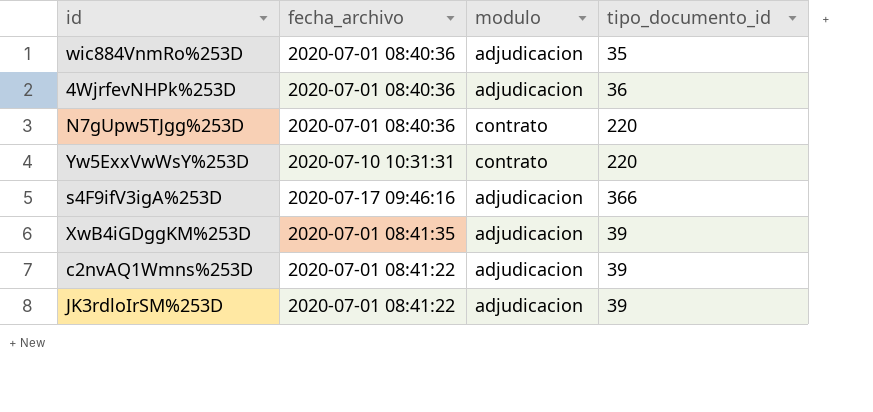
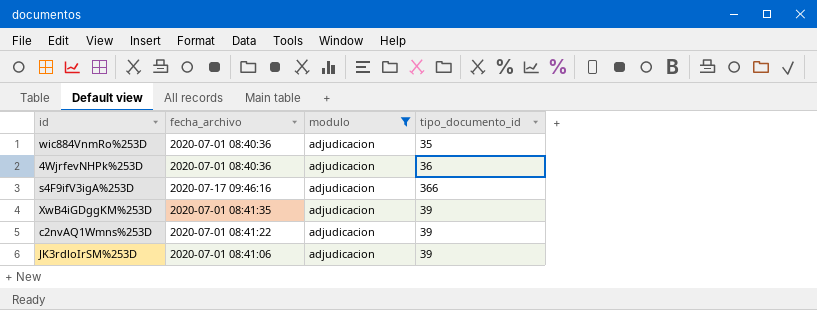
filter: none -> modulo = adjudicacion
JK3rdloIrSM%253D | fecha_archivo: 2020-07-01 08:41:22 -> 2020-07-01 08:41:06

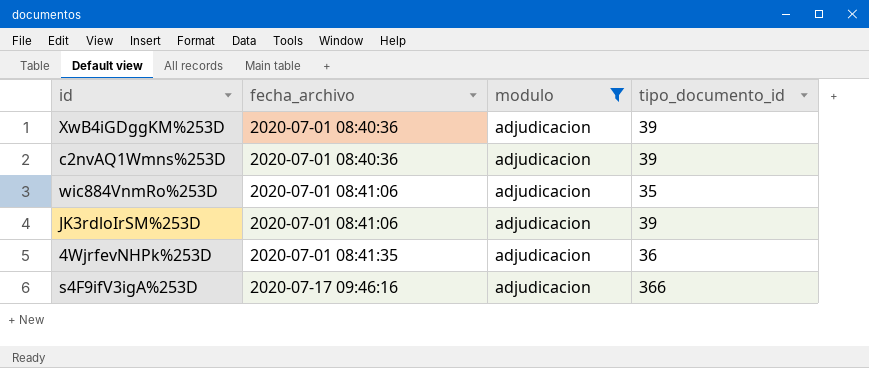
row order: none -> fecha_archivo ascending
XwB4iGDggKM%253D | fecha_archivo: 2020-07-01 08:41:35 -> 2020-07-01 08:40:36
c2nvAQ1Wmns%253D | fecha_archivo: 2020-07-01 08:41:22 -> 2020-07-01 08:40:36
wic884VnmRo%253D | fecha_archivo: 2020-07-01 08:40:36 -> 2020-07-01 08:41:06
4WjrfevNHPk%253D | fecha_archivo: 2020-07-01 08:40:36 -> 2020-07-01 08:41:35

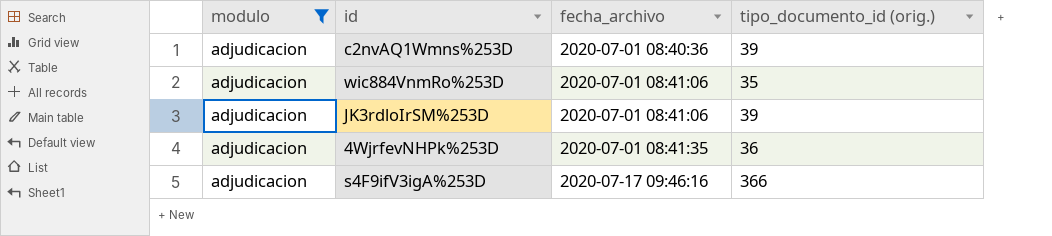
column modulo | position: 3 -> 1
column name: tipo_documento_id -> tipo_documento_id (orig.)
row XwB4iGDggKM%253D: 2020-07-01 08:40:36 | adjudicacion | 39 -> none

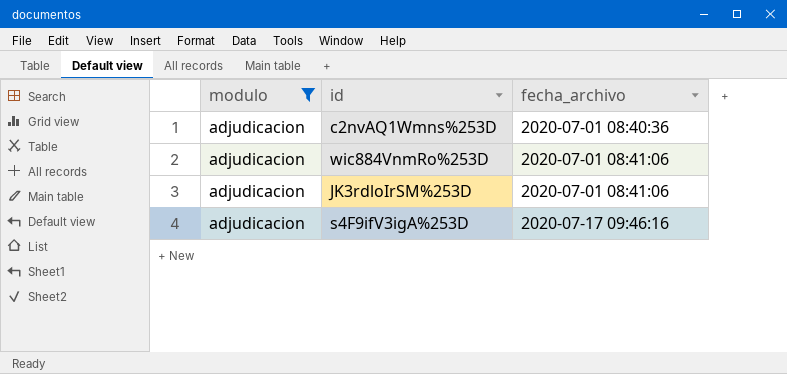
column tipo_documento_id (orig.) | position: 4 -> none
row 4WjrfevNHPk%253D: adjudicacion | 2020-07-01 08:41:35 | 36 -> none

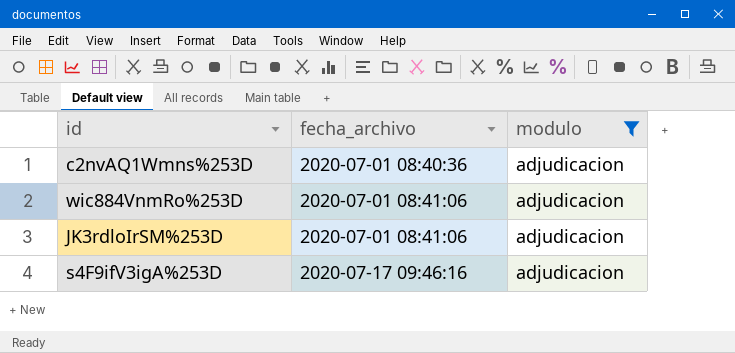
column modulo | position: 1 -> 3

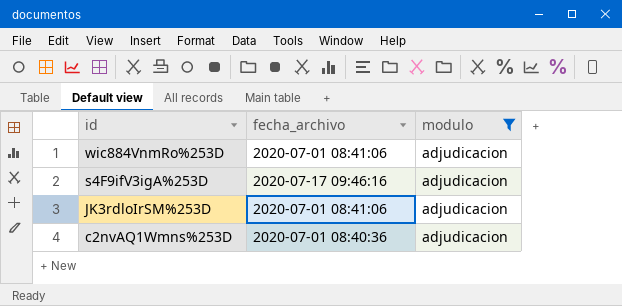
row order: fecha_archivo ascending -> id descending

